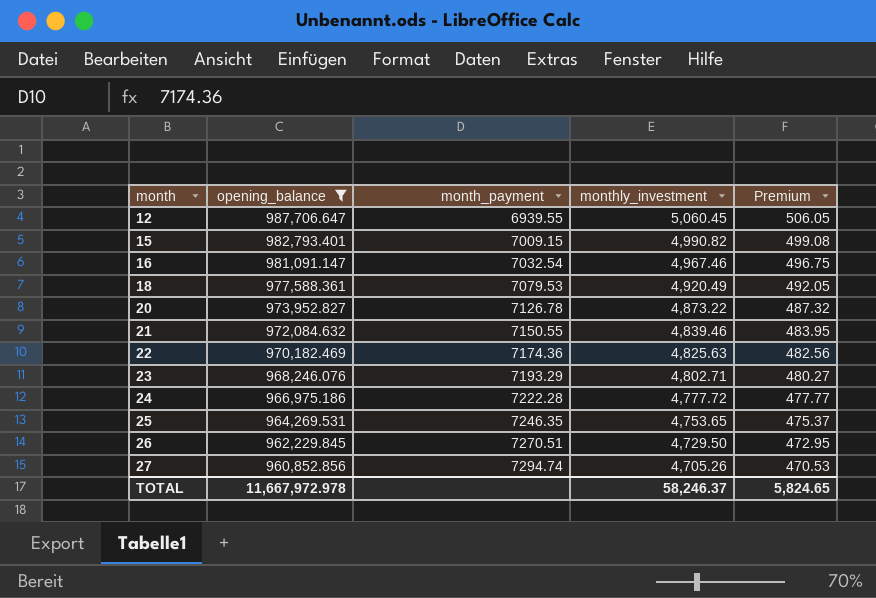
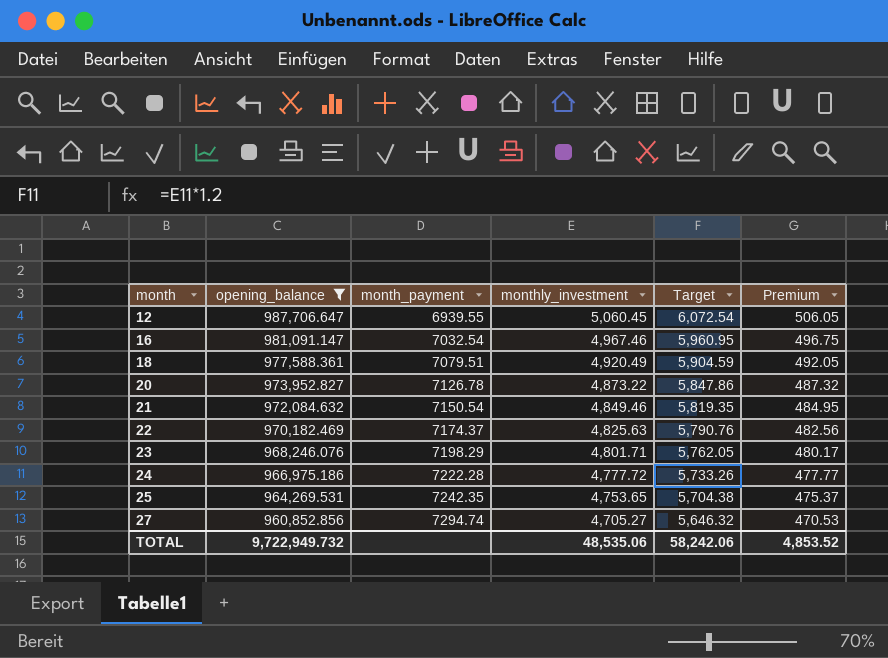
column Target | formula: none -> [monthly_investment] * 1.2
row 15: 982,793.401 | 7009.15 | 4,990.82 | 499.08 -> none
row 26: 962,229.845 | 7270.51 | 4,729.50 | 472.95 -> none
18 | month_payment: 7079.53 -> 7079.51
21 | month_payment: 7150.55 -> 7150.54
21 | monthly_investment: 4,839.46 -> 4,849.46
21 | Premium: 483.95 -> 484.95
22 | month_payment: 7174.36 -> 7174.37
23 | month_payment: 7193.29 -> 7198.29
23 | monthly_investment: 4,802.71 -> 4,801.71
23 | Premium: 480.27 -> 480.17
25 | month_payment: 7246.35 -> 7242.35
27 | monthly_investment: 4,705.26 -> 4,705.27
TOTAL | opening_balance: 11,667,972.978 -> 9,722,949.732
TOTAL | monthly_investment: 58,246.37 -> 48,535.06
TOTAL | Premium: 5,824.65 -> 4,853.52

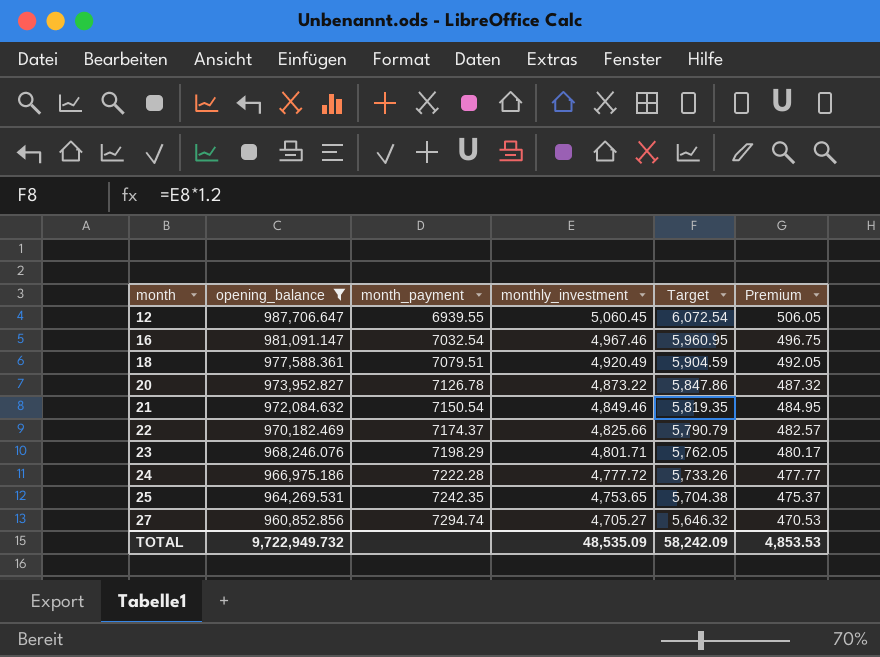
22 | monthly_investment: 4,825.63 -> 4,825.66
22 | Target: 5,790.76 -> 5,790.79
22 | Premium: 482.56 -> 482.57
TOTAL | monthly_investment: 48,535.06 -> 48,535.09
TOTAL | Target: 58,242.06 -> 58,242.09
TOTAL | Premium: 4,853.52 -> 4,853.53

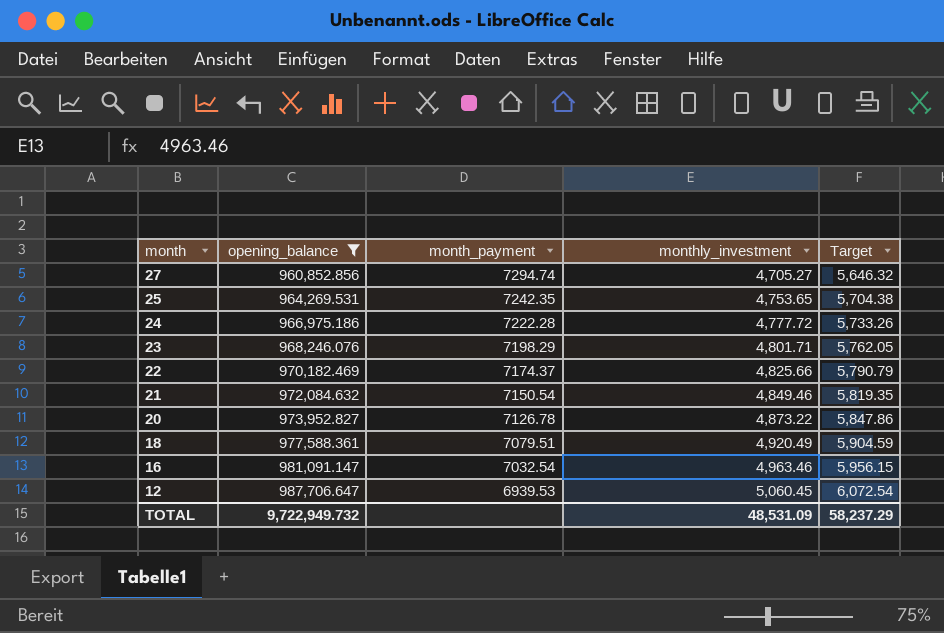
row order: month ascending -> month descending
column Premium | formula: [monthly_investment] * 0.1 -> none
16 | monthly_investment: 4,967.46 -> 4,963.46
16 | Target: 5,960.95 -> 5,956.15
12 | month_payment: 6939.55 -> 6939.53
TOTAL | monthly_investment: 48,535.09 -> 48,531.09
TOTAL | Target: 58,242.09 -> 58,237.29

